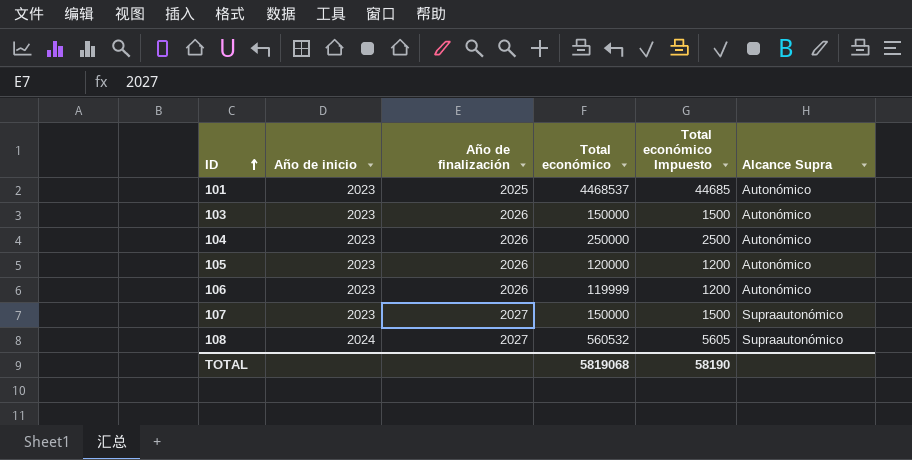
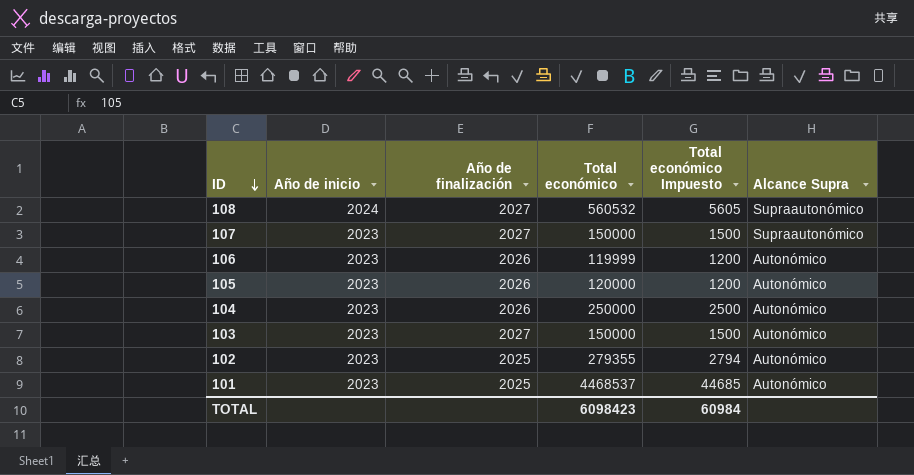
row order: ID ascending -> ID descending
103 | Año de finalización: 2026 -> 2027
row 102: none -> 2023 | 2025 | 279355 | 2794 | Autonómico
TOTAL | Total económico: 5819068 -> 6098423
TOTAL | Total económico Impuesto: 58190 -> 60984

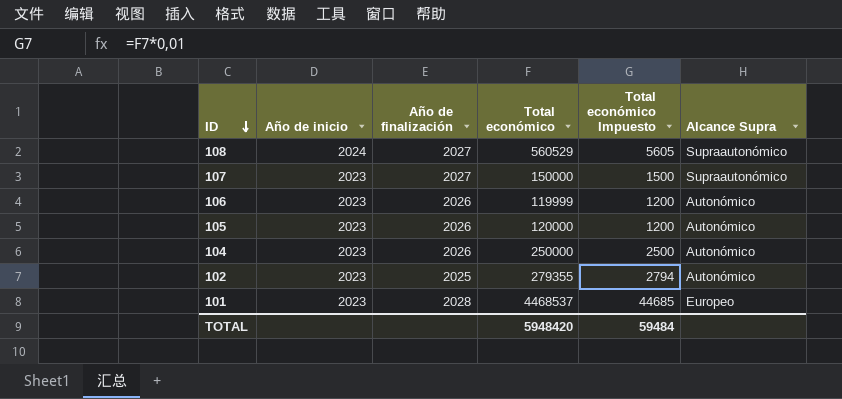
row 103: 2023 | 2027 | 150000 | 1500 | Autonómico -> none
108 | Total económico: 560532 -> 560529
101 | Año de finalización: 2025 -> 2028
101 | Alcance Supra: Autonómico -> Europeo
TOTAL | Total económico: 6098423 -> 5948420
TOTAL | Total económico Impuesto: 60984 -> 59484

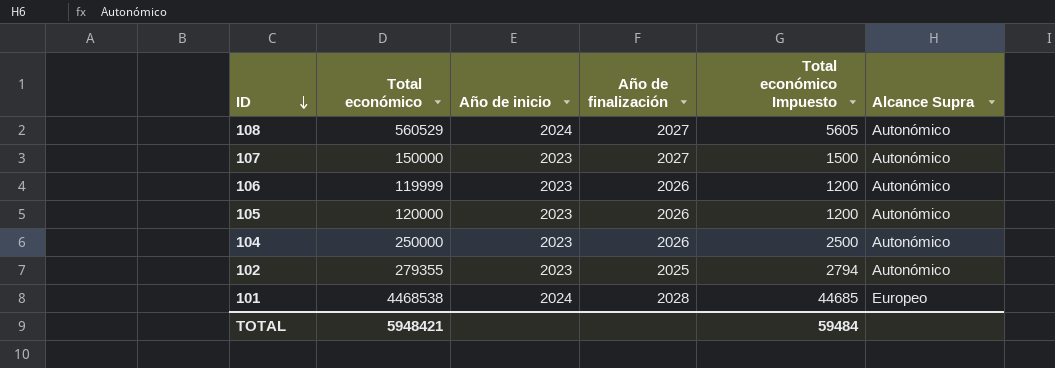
column Total económico | position: 4 -> 2
108 | Alcance Supra: Supraautonómico -> Autonómico
107 | Alcance Supra: Supraautonómico -> Autonómico
101 | Total económico: 4468537 -> 4468538
101 | Año de inicio: 2023 -> 2024
TOTAL | Total económico: 5948420 -> 5948421

